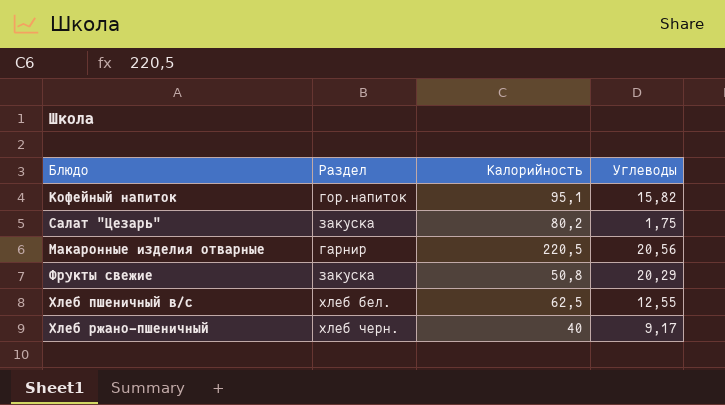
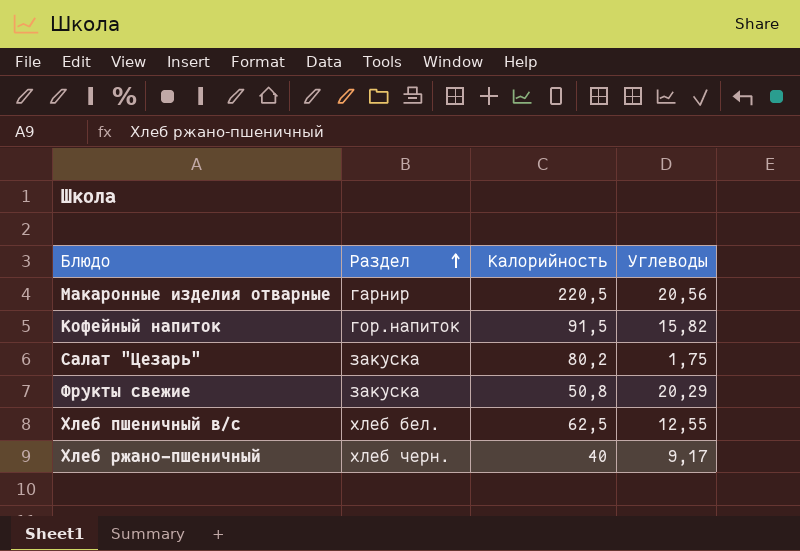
row order: none -> Раздел ascending
Кофейный напиток | Калорийность: 95,1 -> 91,5

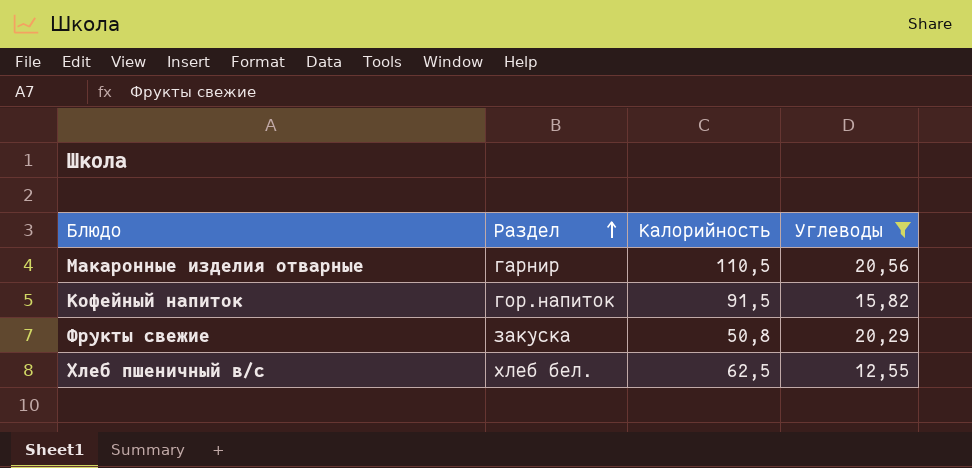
filter: none -> Углеводы >= 12,55
Макаронные изделия отварные | Калорийность: 220,5 -> 110,5

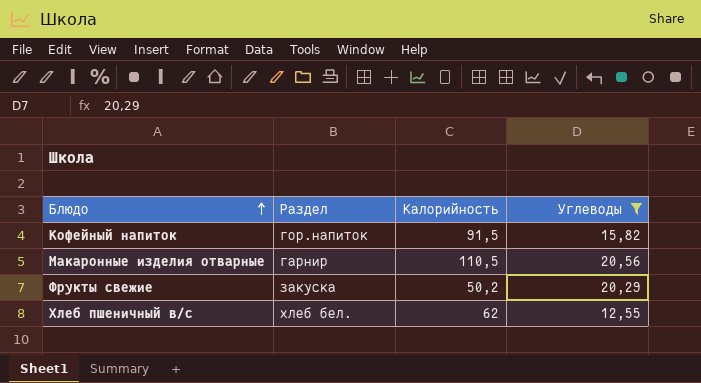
row order: Раздел ascending -> Блюдо ascending
Фрукты свежие | Калорийность: 50,8 -> 50,2
Хлеб пшеничный в/с | Калорийность: 62,5 -> 62

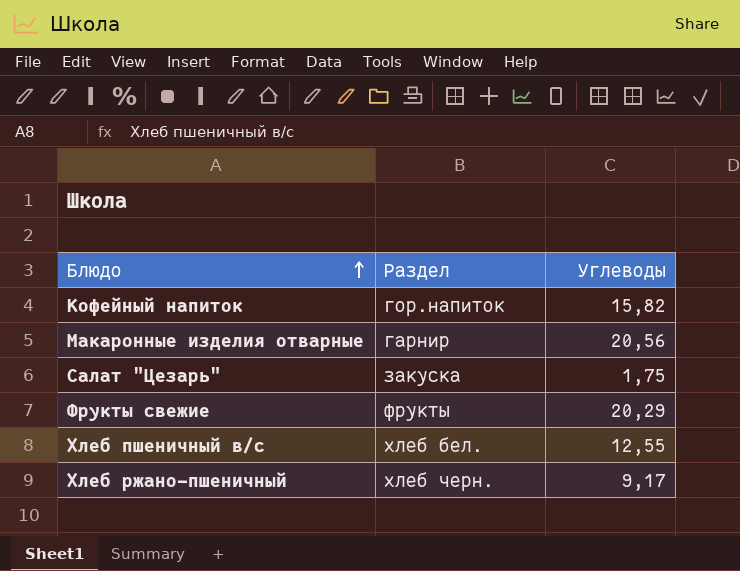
filter: Углеводы >= 12,55 -> none
column Калорийность | position: 3 -> none
Фрукты свежие | Раздел: закуска -> фрукты

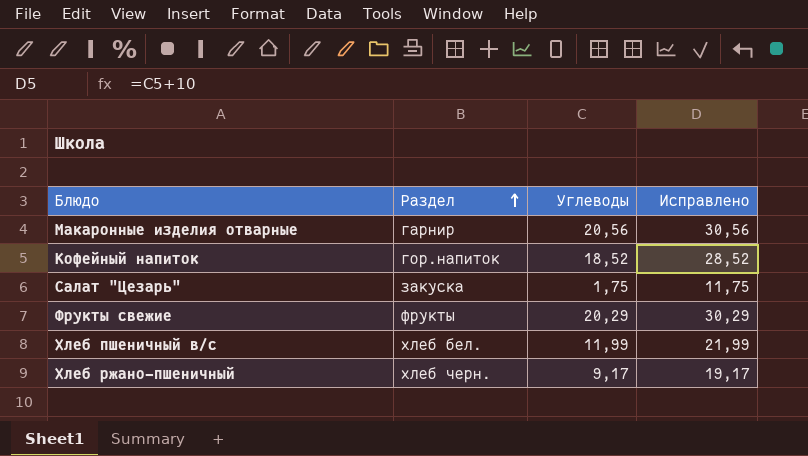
row order: Блюдо ascending -> Раздел ascending
column Исправлено | formula: none -> [Углеводы] + 10
Кофейный напиток | Углеводы: 15,82 -> 18,52
Хлеб пшеничный в/с | Углеводы: 12,55 -> 11,99

